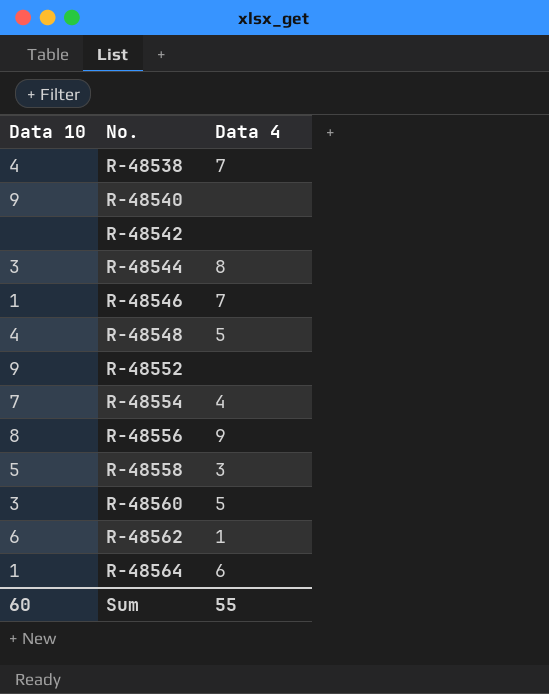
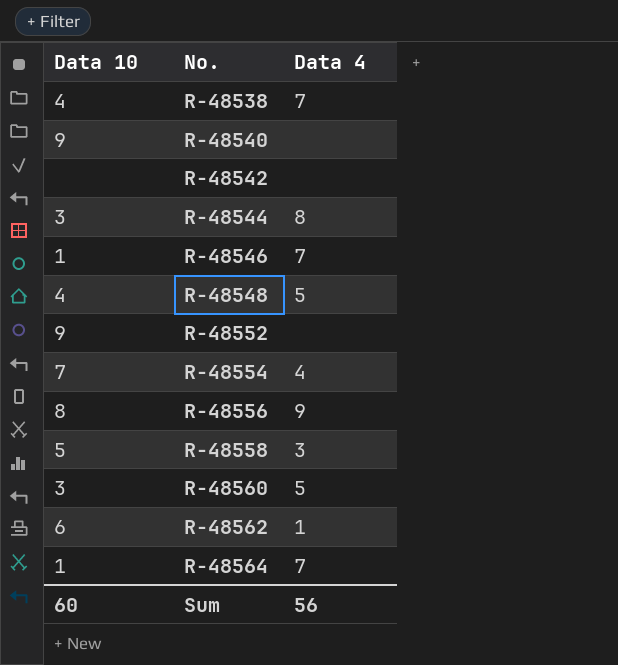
R-48564 | Data 4: 6 -> 7
Sum | Data 4: 55 -> 56

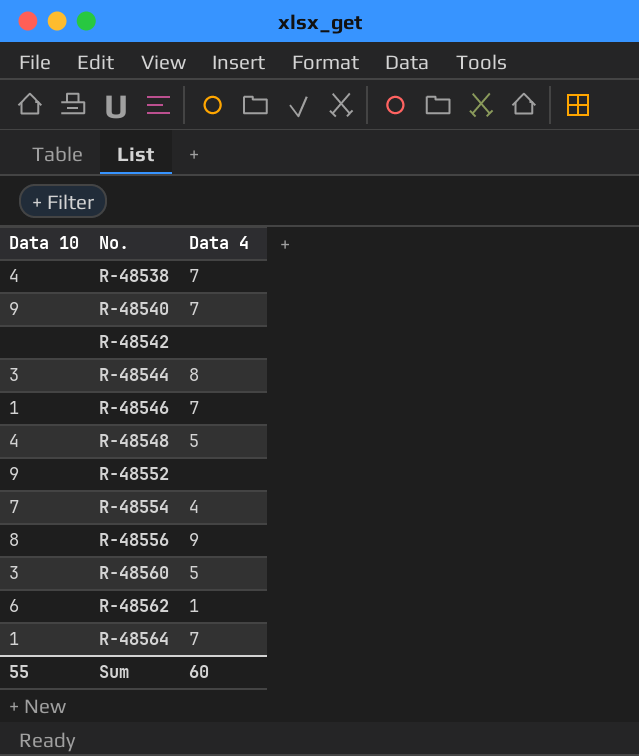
row R-48558: 5 | 3 -> none
R-48540 | Data 4: none -> 7
Sum | Data 10: 60 -> 55
Sum | Data 4: 56 -> 60

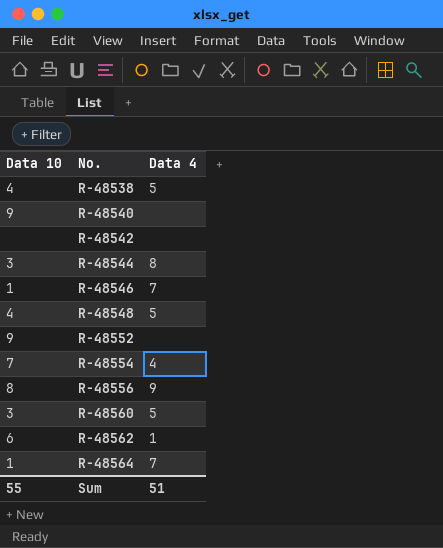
R-48538 | Data 4: 7 -> 5
R-48540 | Data 4: 7 -> none
Sum | Data 4: 60 -> 51

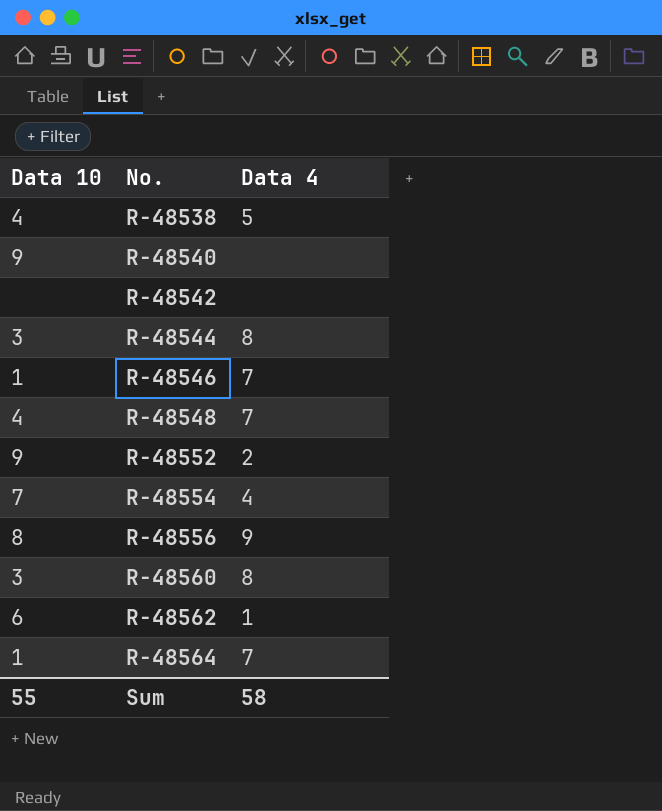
R-48548 | Data 4: 5 -> 7
R-48552 | Data 4: none -> 2
R-48560 | Data 4: 5 -> 8
Sum | Data 4: 51 -> 58

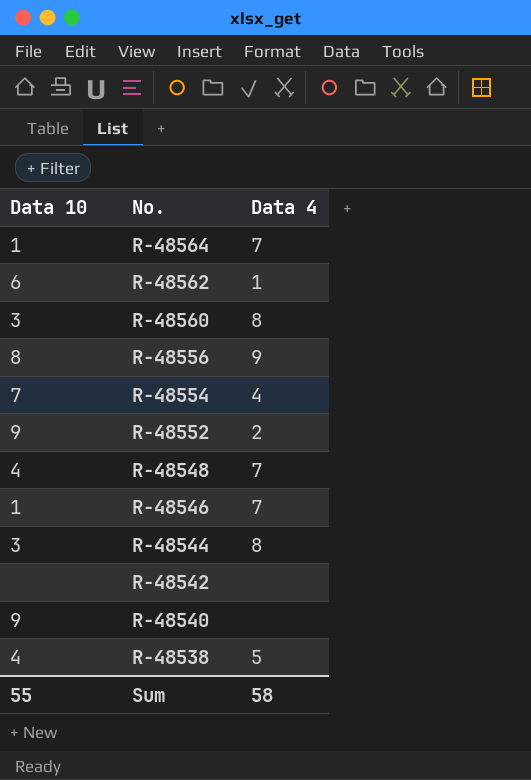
row order: No. ascending -> No. descending

